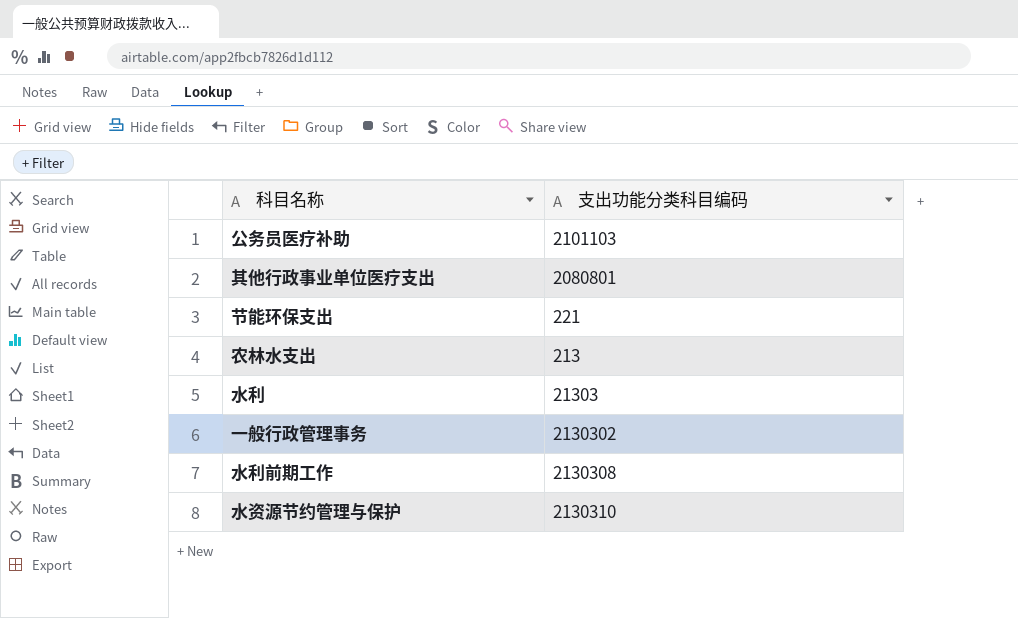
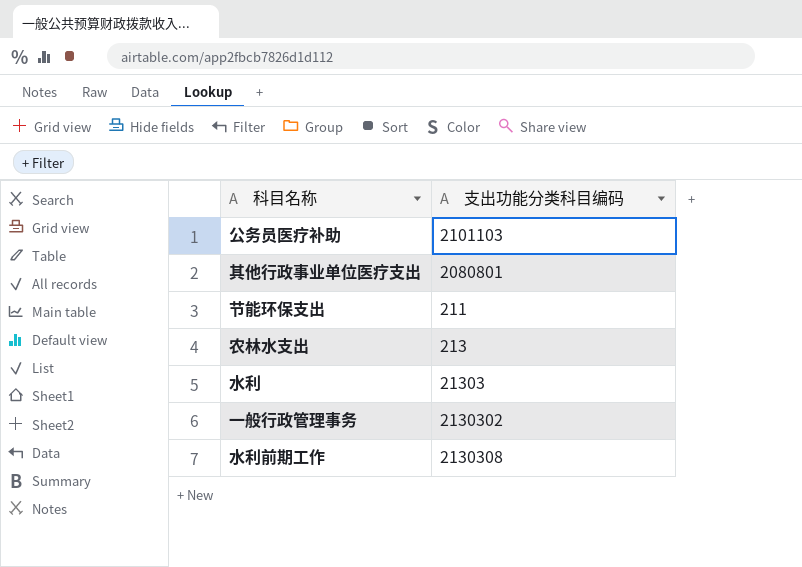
row 水资源节约管理与保护: 2130310 -> none
节能环保支出 | 支出功能分类科目编码: 221 -> 211

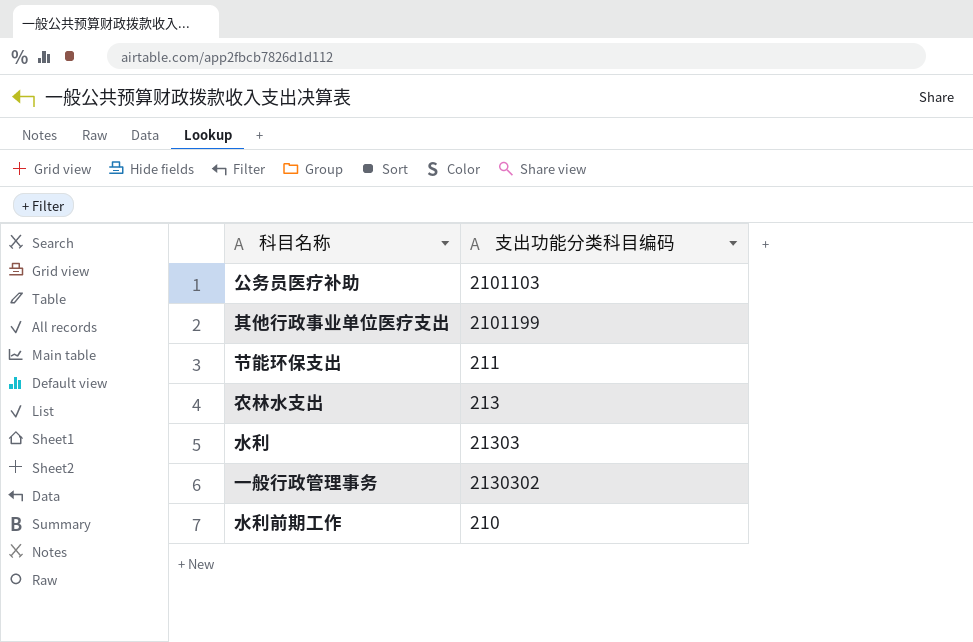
其他行政事业单位医疗支出 | 支出功能分类科目编码: 2080801 -> 2101199
水利前期工作 | 支出功能分类科目编码: 2130308 -> 210

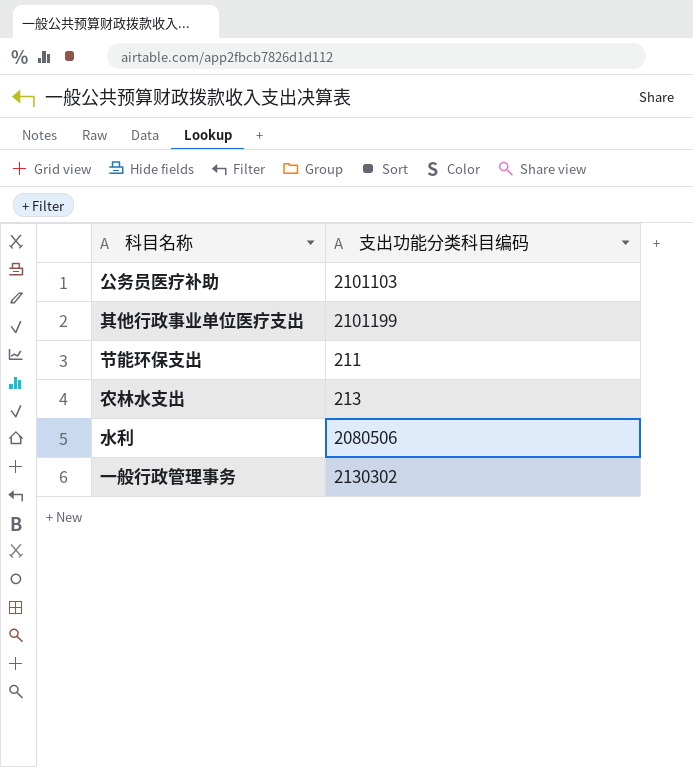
row 水利前期工作: 210 -> none
水利 | 支出功能分类科目编码: 21303 -> 2080506

